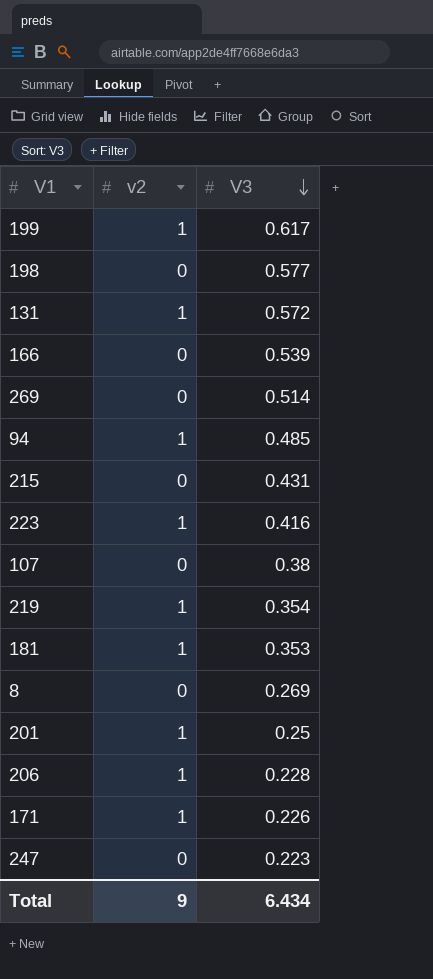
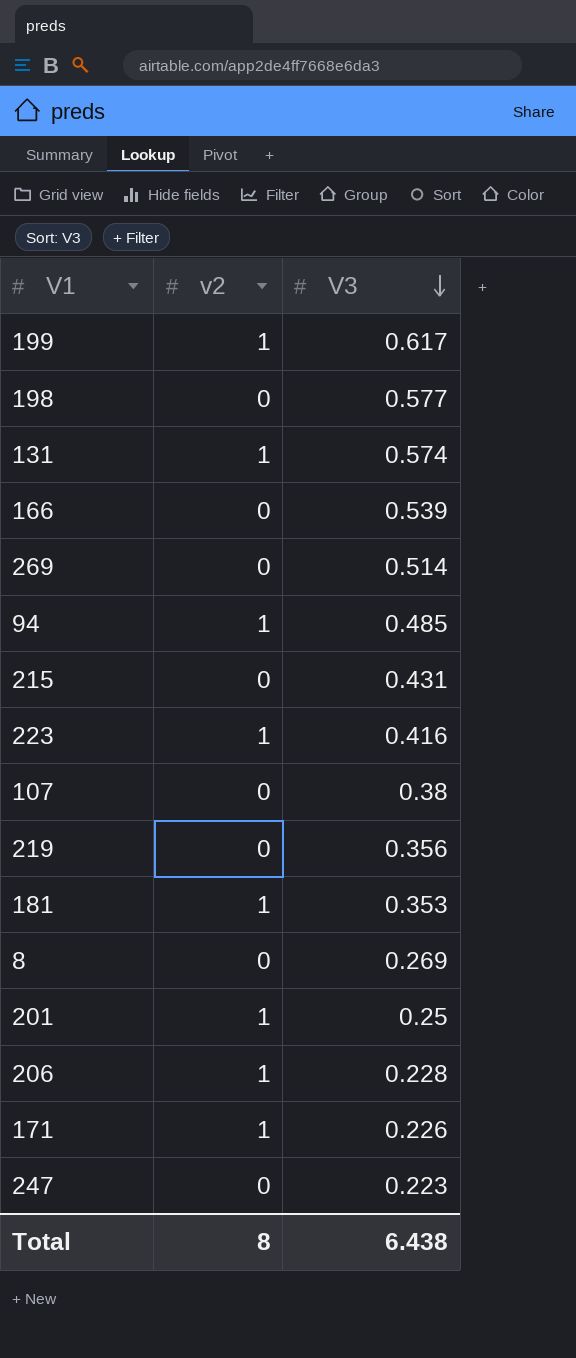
131 | V3: 0.572 -> 0.574
219 | v2: 1 -> 0
219 | V3: 0.354 -> 0.356
Total | v2: 9 -> 8
Total | V3: 6.434 -> 6.438

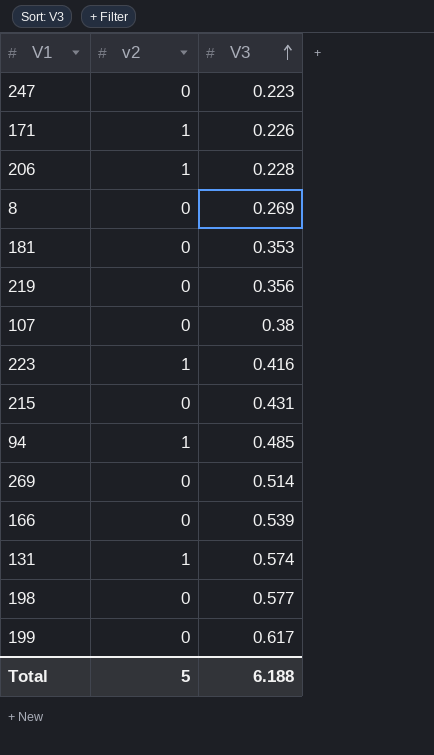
row order: V3 descending -> V3 ascending
row 201: 1 | 0.25 -> none
181 | v2: 1 -> 0
199 | v2: 1 -> 0
Total | v2: 8 -> 5
Total | V3: 6.438 -> 6.188

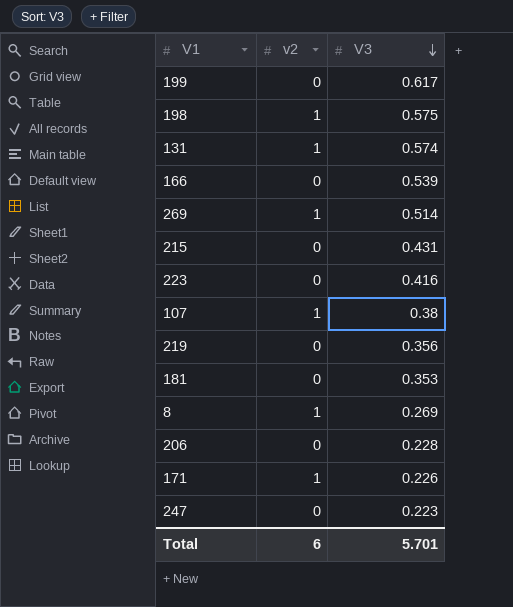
row order: V3 ascending -> V3 descending
row 94: 1 | 0.485 -> none
198 | v2: 0 -> 1
198 | V3: 0.577 -> 0.575
269 | v2: 0 -> 1
223 | v2: 1 -> 0
107 | v2: 0 -> 1
8 | v2: 0 -> 1
206 | v2: 1 -> 0
Total | v2: 5 -> 6
Total | V3: 6.188 -> 5.701

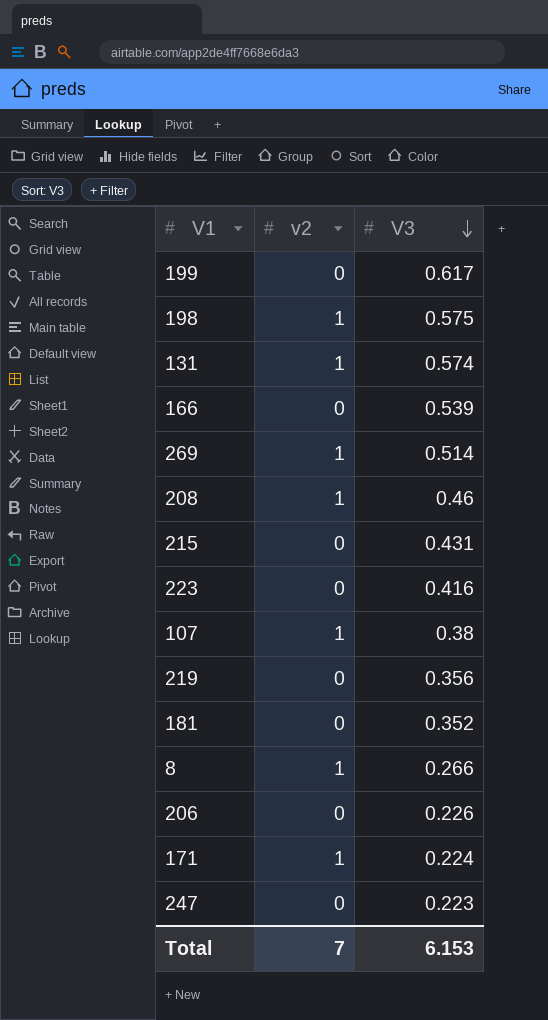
row 208: none -> 1 | 0.46
181 | V3: 0.353 -> 0.352
8 | V3: 0.269 -> 0.266
206 | V3: 0.228 -> 0.226
171 | V3: 0.226 -> 0.224
Total | v2: 6 -> 7
Total | V3: 5.701 -> 6.153

